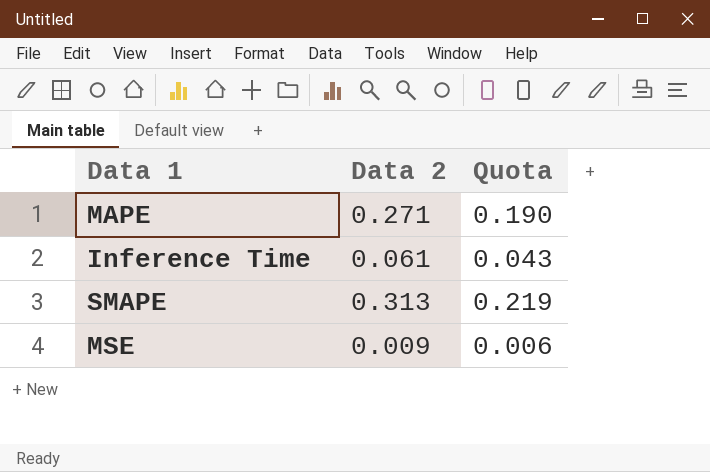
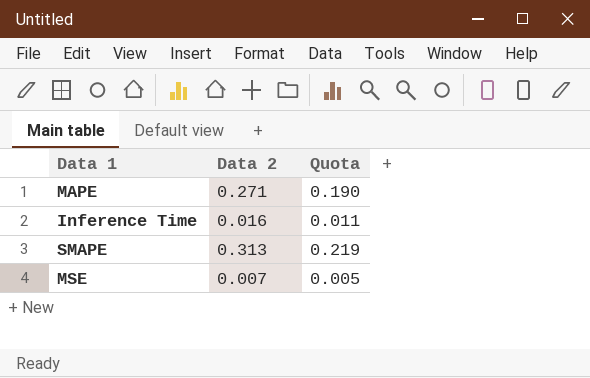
Inference Time | Data 2: 0.061 -> 0.016
Inference Time | Quota: 0.043 -> 0.011
MSE | Data 2: 0.009 -> 0.007
MSE | Quota: 0.006 -> 0.005

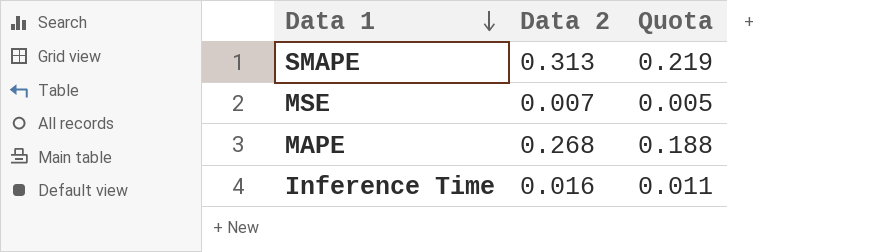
row order: none -> Data 1 descending
MAPE | Data 2: 0.271 -> 0.268
MAPE | Quota: 0.190 -> 0.188

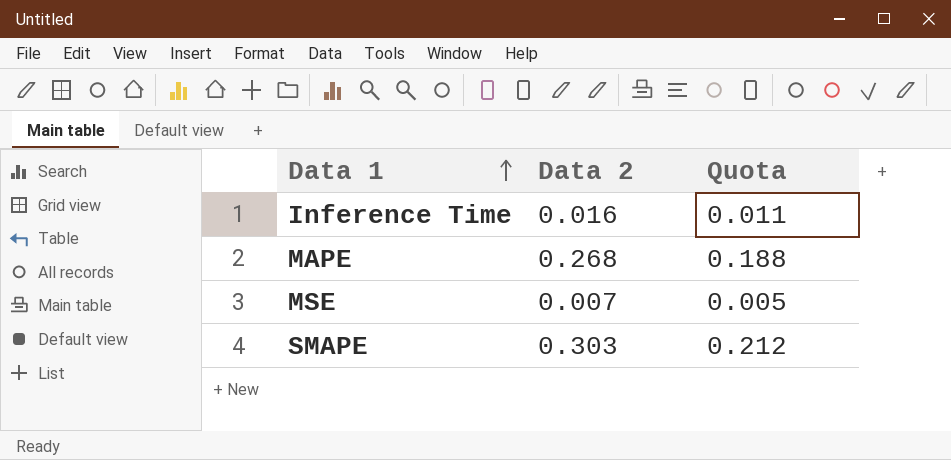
row order: Data 1 descending -> Data 1 ascending
SMAPE | Data 2: 0.313 -> 0.303
SMAPE | Quota: 0.219 -> 0.212

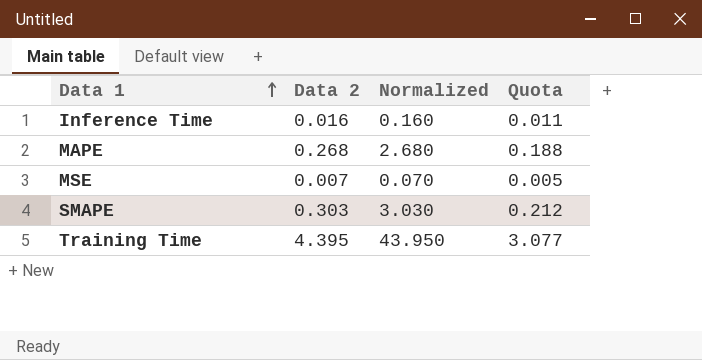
column Normalized | formula: none -> [Data 2] * 10
row Training Time: none -> 4.395 | 43.950 | 3.077

